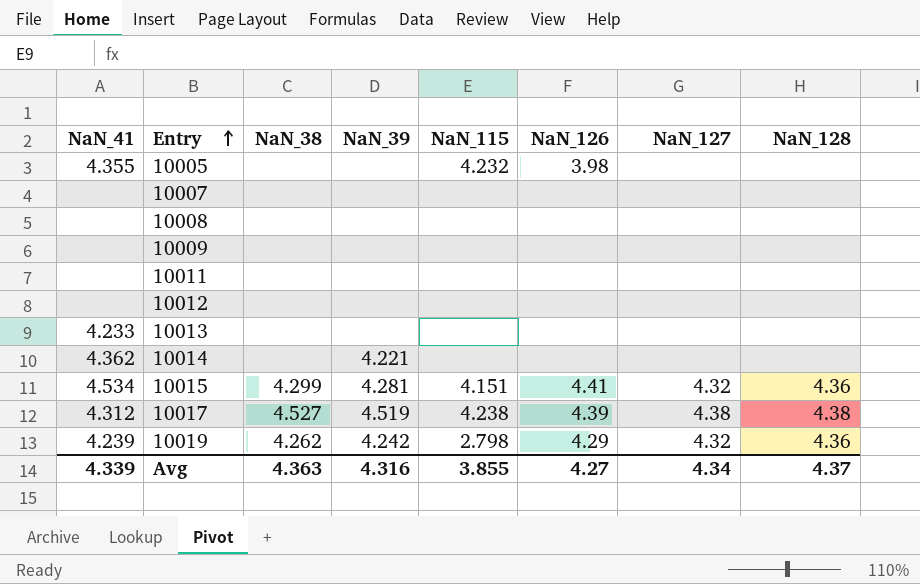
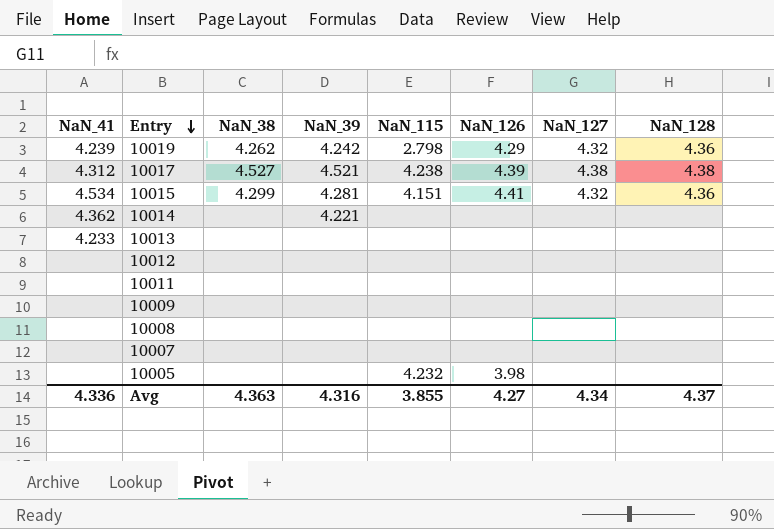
row order: Entry ascending -> Entry descending
10017 | NaN_39: 4.519 -> 4.521
10005 | NaN_41: 4.355 -> none
Avg | NaN_41: 4.339 -> 4.336

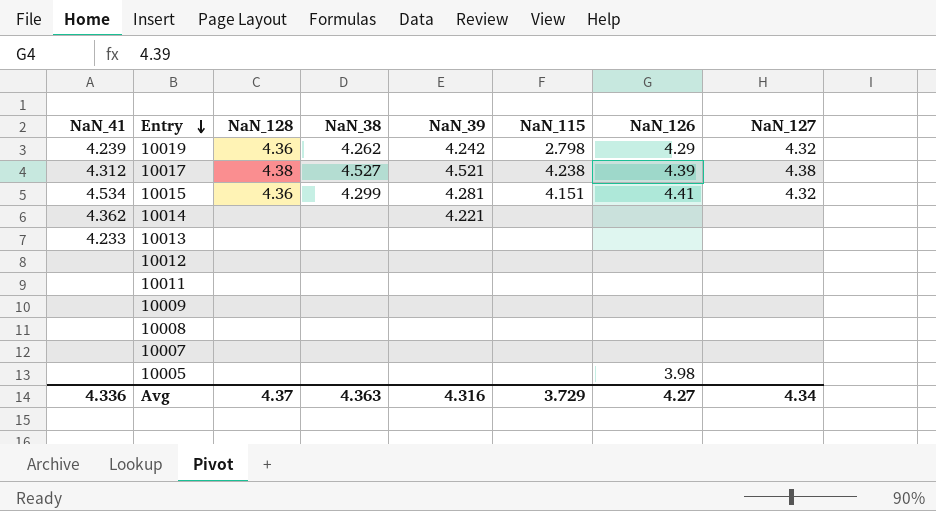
column NaN_128 | position: 8 -> 3
10005 | NaN_115: 4.232 -> none
Avg | NaN_115: 3.855 -> 3.729

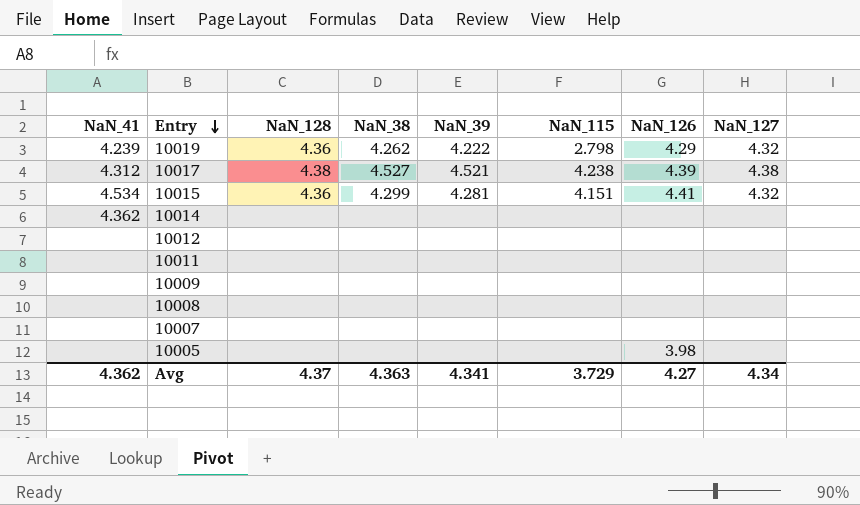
row 10013: 4.233 | none | none | none | none | none | none -> none
10019 | NaN_39: 4.242 -> 4.222
10014 | NaN_39: 4.221 -> none
Avg | NaN_41: 4.336 -> 4.362
Avg | NaN_39: 4.316 -> 4.341

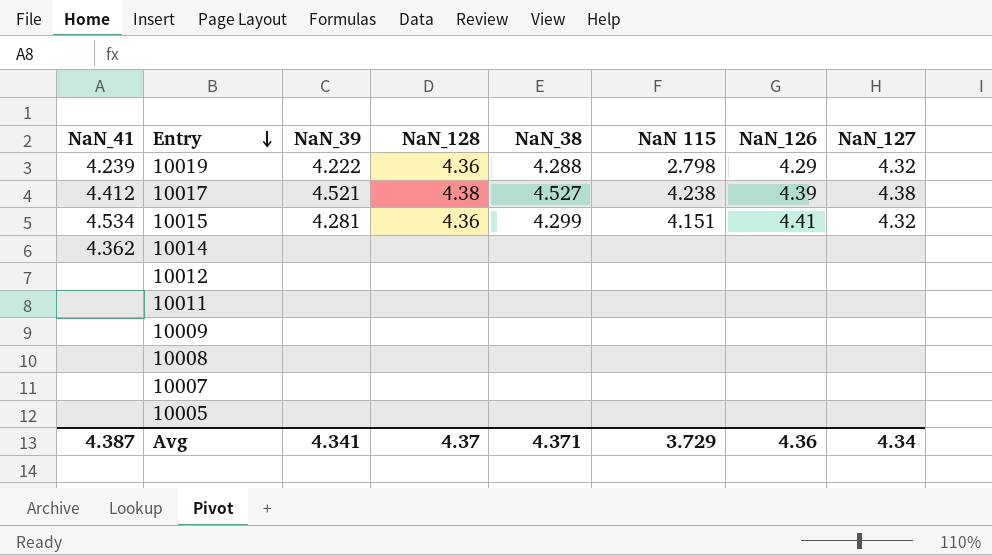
column NaN_39 | position: 5 -> 3
column name: NaN_115 -> NaN 115
10019 | NaN_38: 4.262 -> 4.288
10017 | NaN_41: 4.312 -> 4.412
10005 | NaN_126: 3.98 -> none
Avg | NaN_41: 4.362 -> 4.387
Avg | NaN_38: 4.363 -> 4.371
Avg | NaN_126: 4.27 -> 4.36

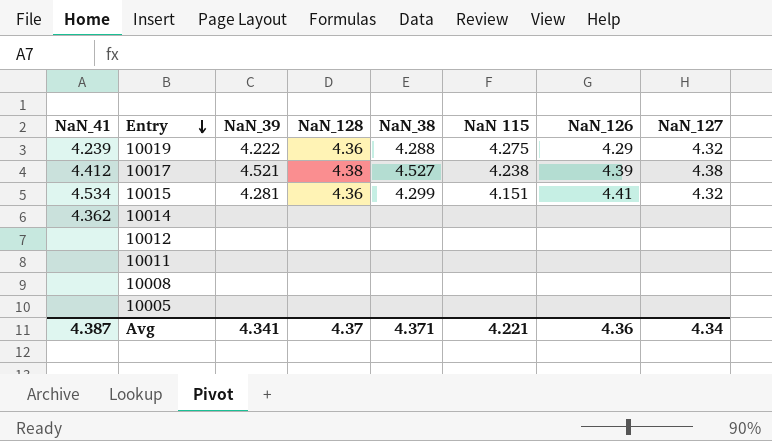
row 10009: none | none | none | none | none | none | none -> none
row 10007: none | none | none | none | none | none | none -> none
10019 | NaN 115: 2.798 -> 4.275
Avg | NaN 115: 3.729 -> 4.221

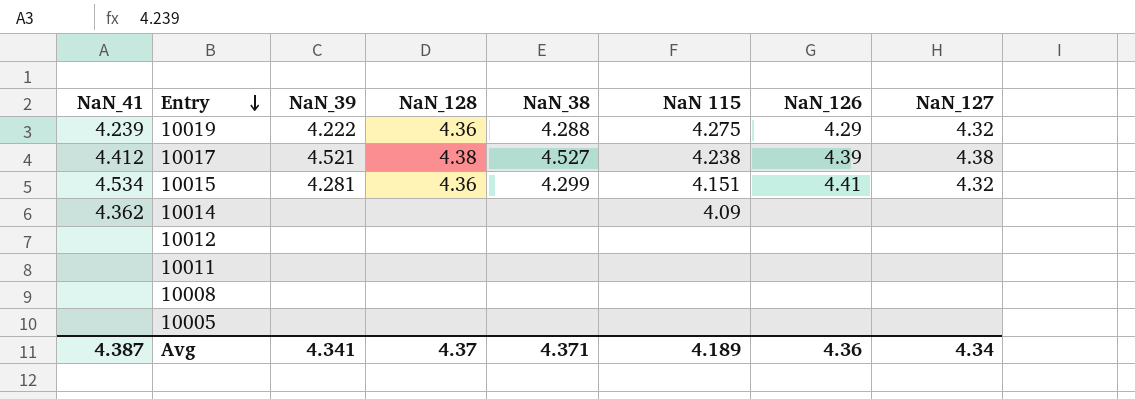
10014 | NaN 115: none -> 4.09
Avg | NaN 115: 4.221 -> 4.189

